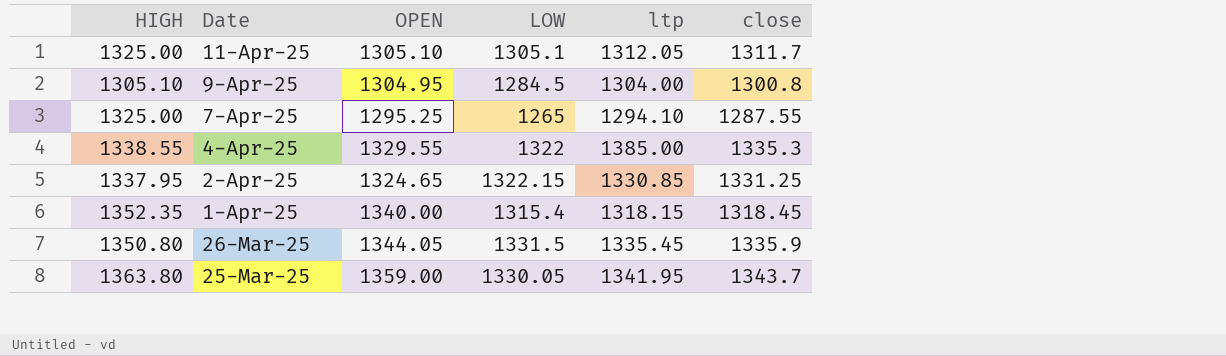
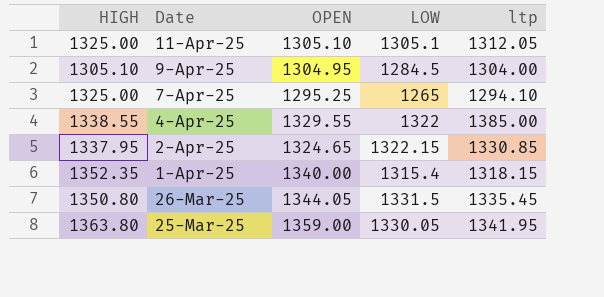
column close | position: 6 -> none

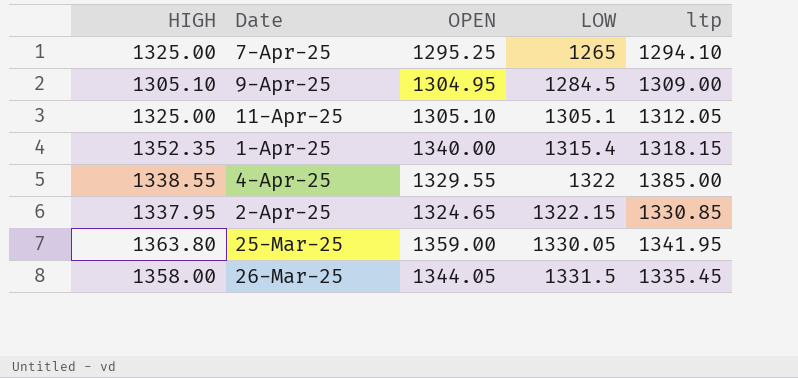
row order: Date descending -> LOW ascending
9-Apr-25 | ltp: 1304.00 -> 1309.00
26-Mar-25 | HIGH: 1350.80 -> 1358.00

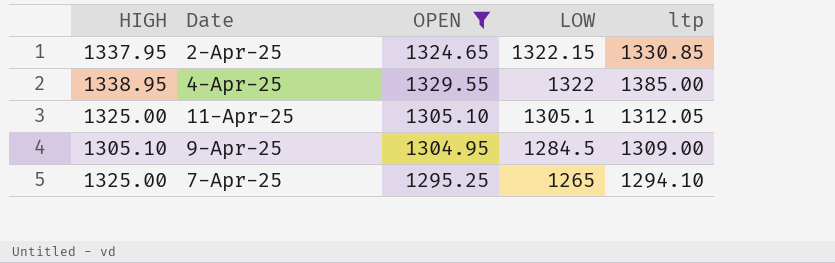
filter: none -> OPEN <= 1329.55
row order: LOW ascending -> LOW descending
4-Apr-25 | HIGH: 1338.55 -> 1338.95

